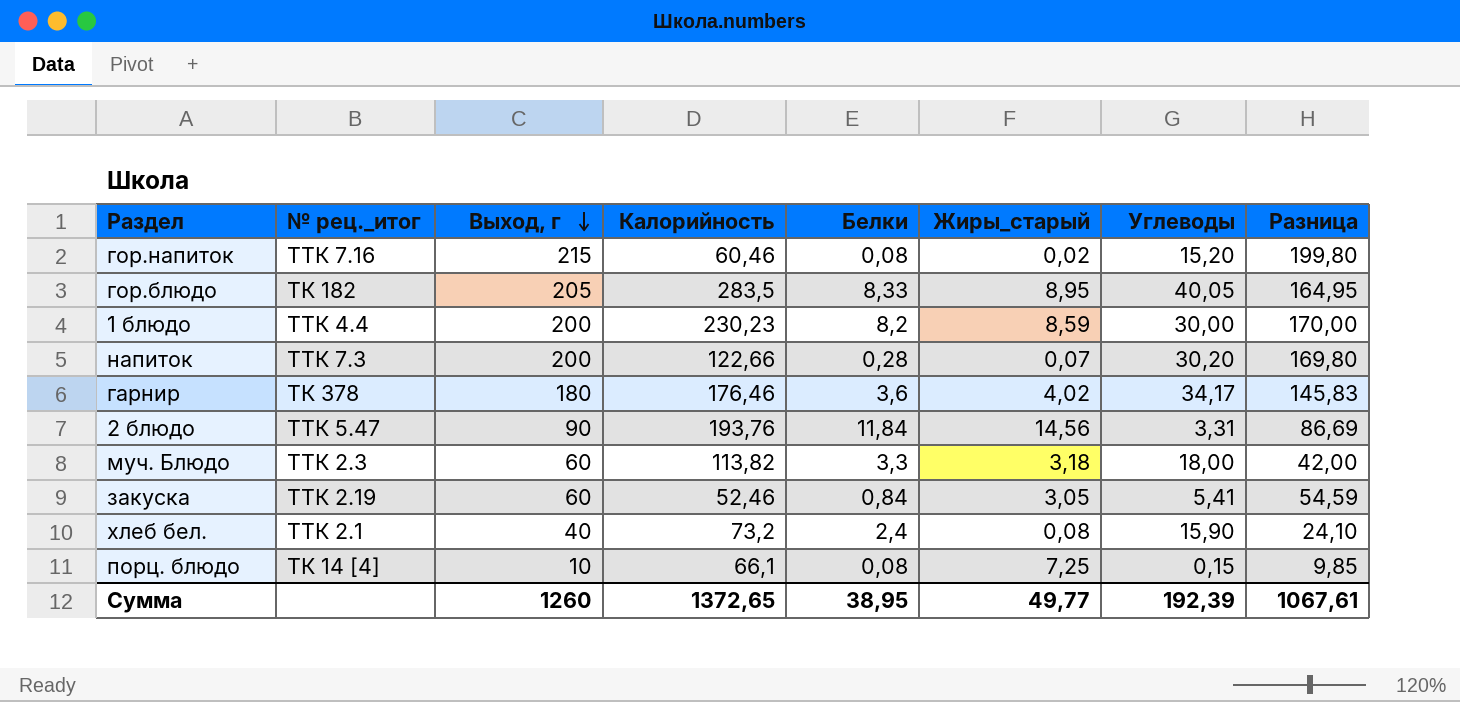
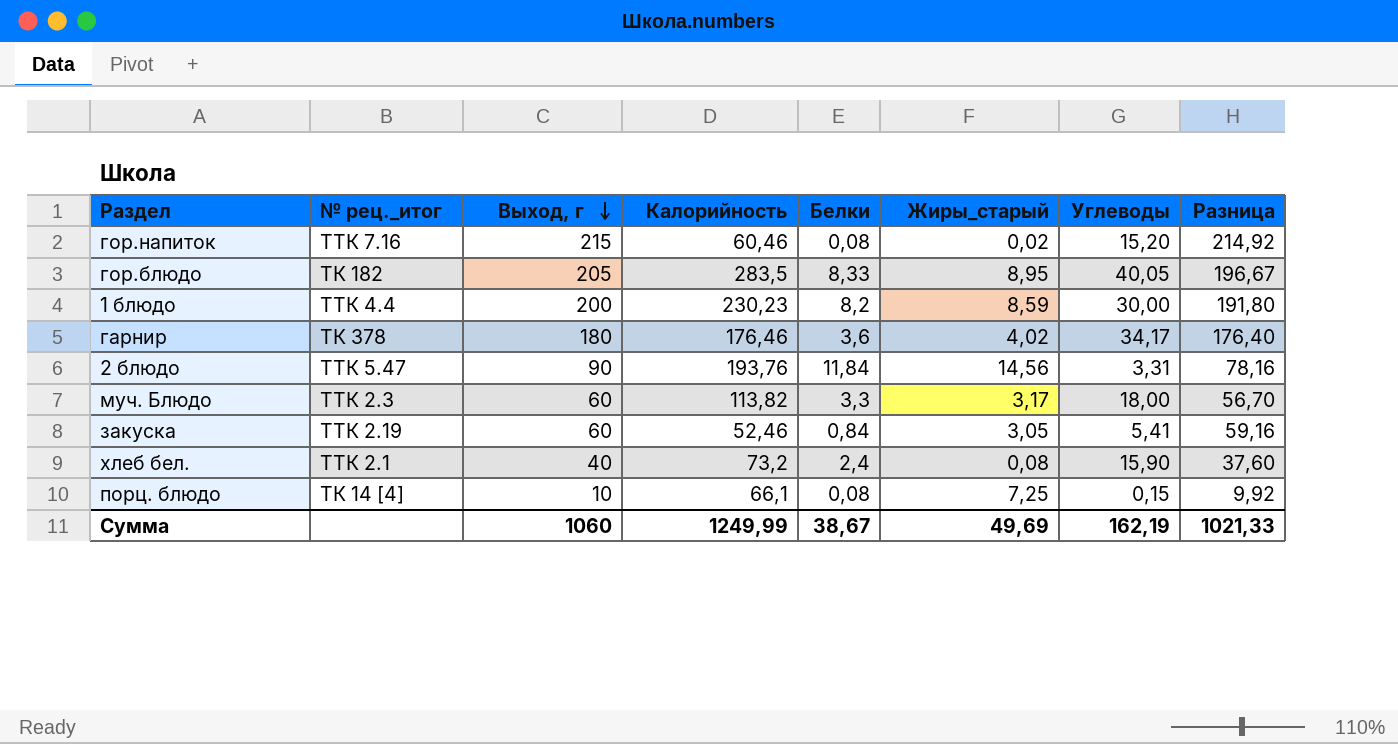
column Разница | formula: [Выход, г] - [Углеводы] -> [Выход, г] - [Белки]
row напиток: ТТК 7.3 | 200 | 122,66 | 0,28 | 0,07 | 30,20 | 169,80 -> none
муч. Блюдо | Жиры_старый: 3,18 -> 3,17
Сумма | Выход, г: 1260 -> 1060
Сумма | Калорийность: 1372,65 -> 1249,99
Сумма | Белки: 38,95 -> 38,67
Сумма | Жиры_старый: 49,77 -> 49,69
Сумма | Углеводы: 192,39 -> 162,19
Сумма | Разница: 1067,61 -> 1021,33

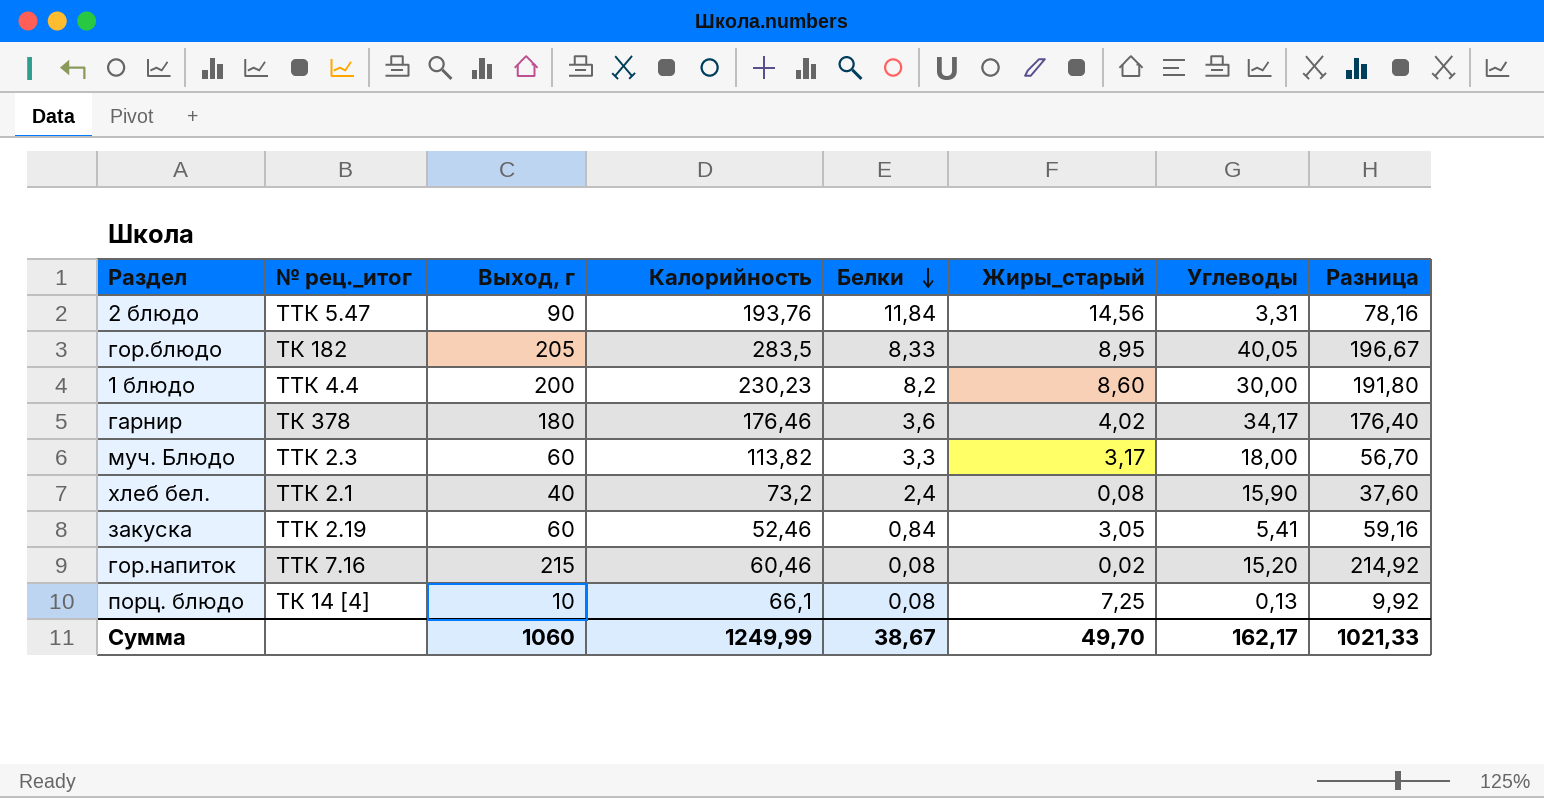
row order: Выход, г descending -> Белки descending
1 блюдо | Жиры_старый: 8,59 -> 8,60
порц. блюдо | Углеводы: 0,15 -> 0,13
Сумма | Жиры_старый: 49,69 -> 49,70
Сумма | Углеводы: 162,19 -> 162,17

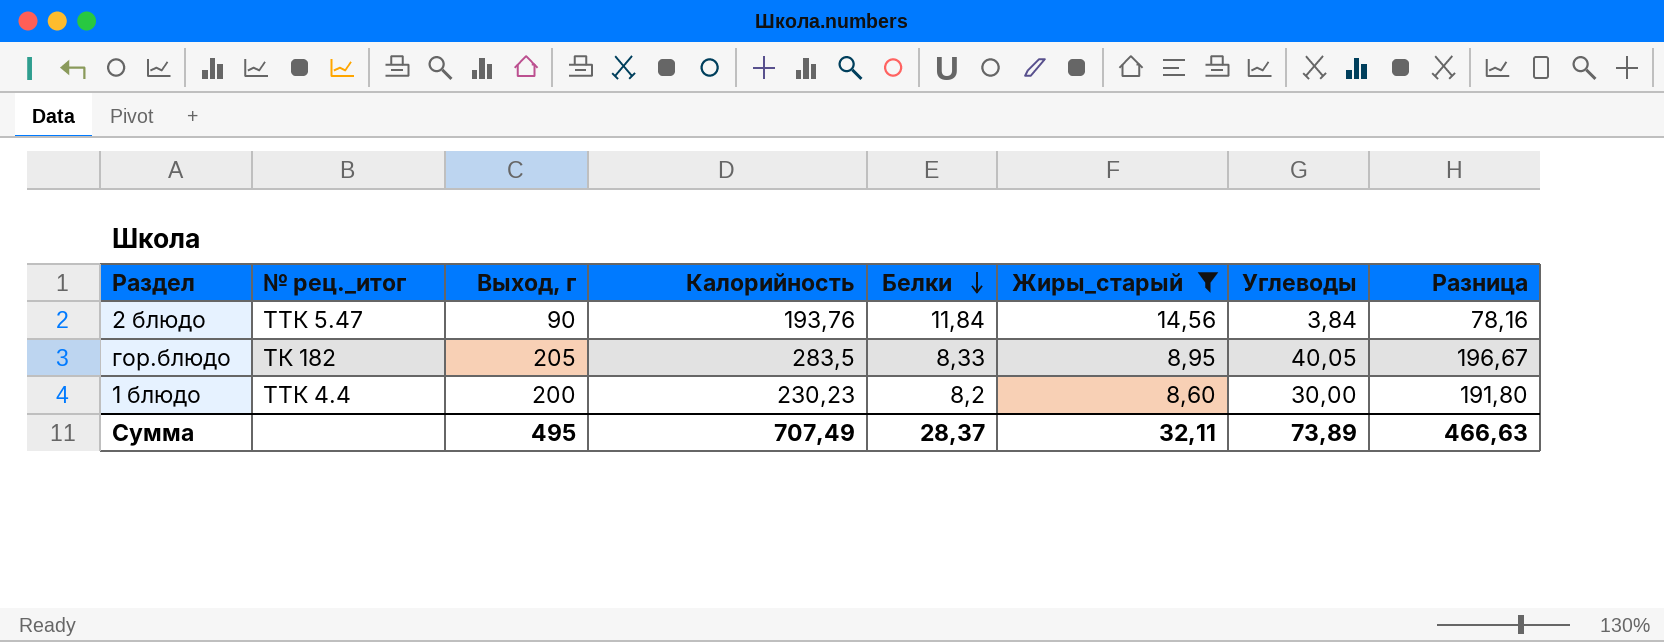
filter: none -> Жиры_старый >= 8,60
2 блюдо | Углеводы: 3,31 -> 3,84
Сумма | Выход, г: 1060 -> 495
Сумма | Калорийность: 1249,99 -> 707,49
Сумма | Белки: 38,67 -> 28,37
Сумма | Жиры_старый: 49,70 -> 32,11
Сумма | Углеводы: 162,17 -> 73,89
Сумма | Разница: 1021,33 -> 466,63

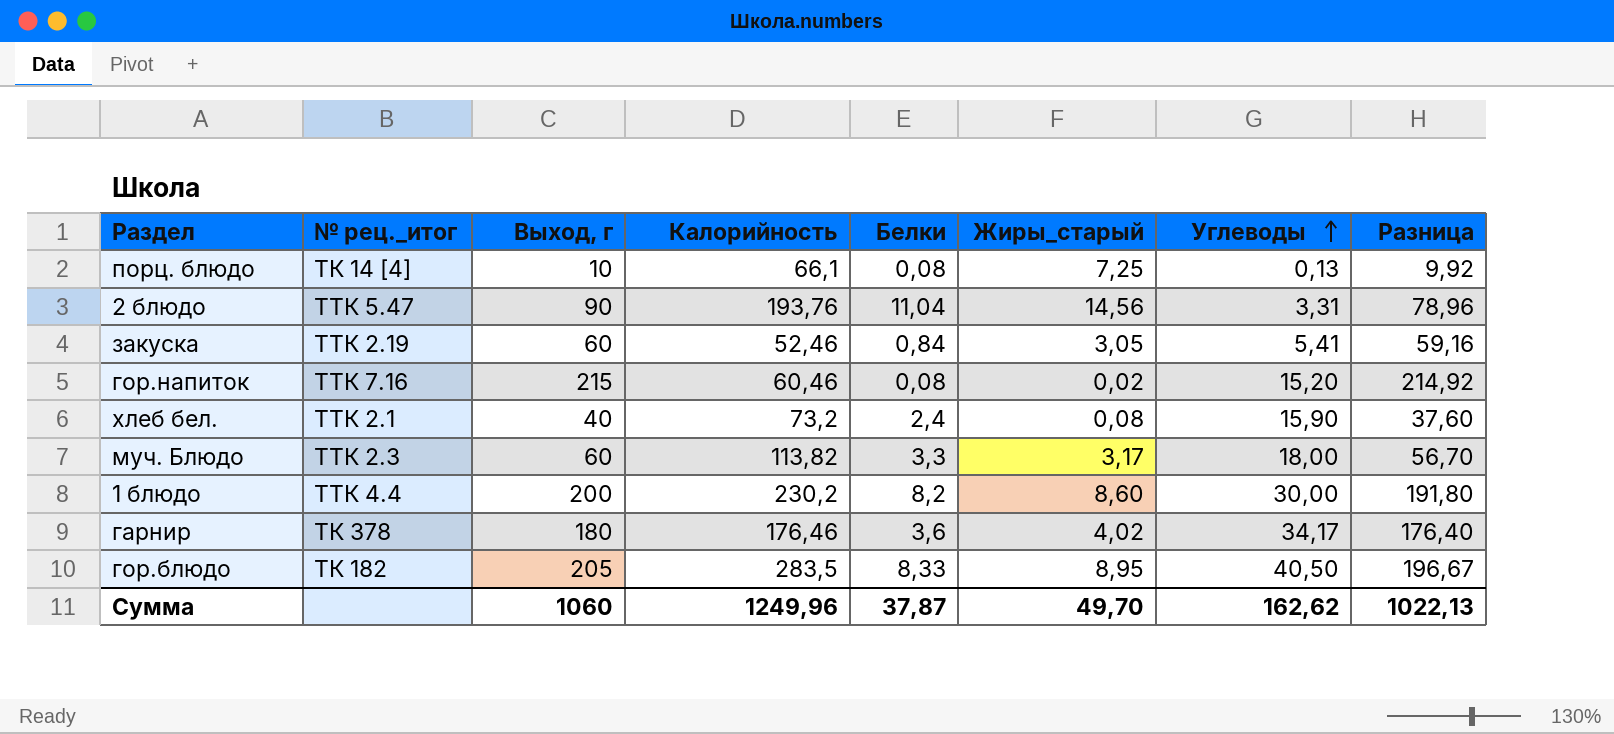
filter: Жиры_старый >= 8,60 -> none
row order: Белки descending -> Углеводы ascending
2 блюдо | Белки: 11,84 -> 11,04
2 блюдо | Углеводы: 3,84 -> 3,31
2 блюдо | Разница: 78,16 -> 78,96
1 блюдо | Калорийность: 230,23 -> 230,2
гор.блюдо | Углеводы: 40,05 -> 40,50
Сумма | Выход, г: 495 -> 1060
Сумма | Калорийность: 707,49 -> 1249,96
Сумма | Белки: 28,37 -> 37,87
Сумма | Жиры_старый: 32,11 -> 49,70
Сумма | Углеводы: 73,89 -> 162,62
Сумма | Разница: 466,63 -> 1022,13

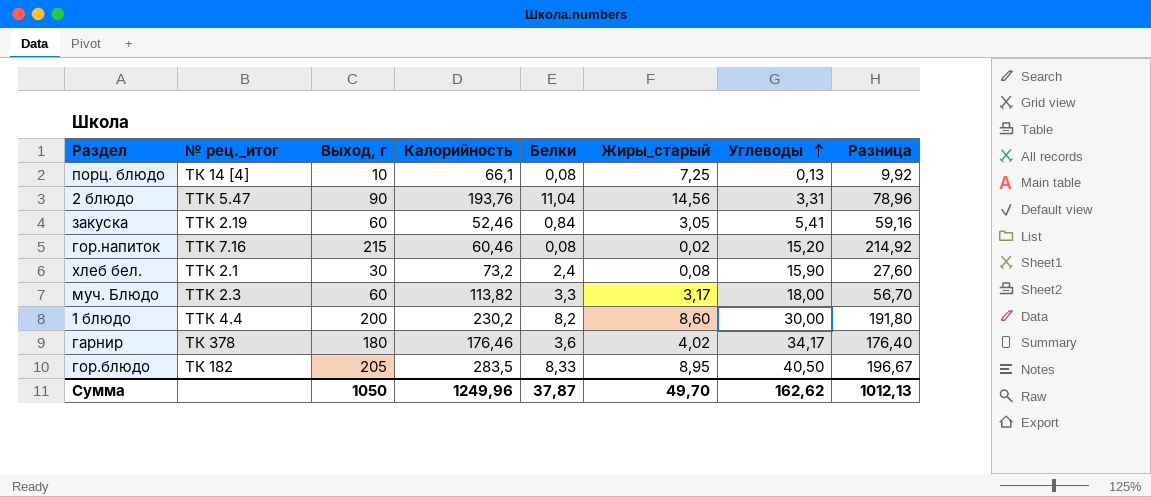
хлеб бел. | Выход, г: 40 -> 30
хлеб бел. | Разница: 37,60 -> 27,60
Сумма | Выход, г: 1060 -> 1050
Сумма | Разница: 1022,13 -> 1012,13

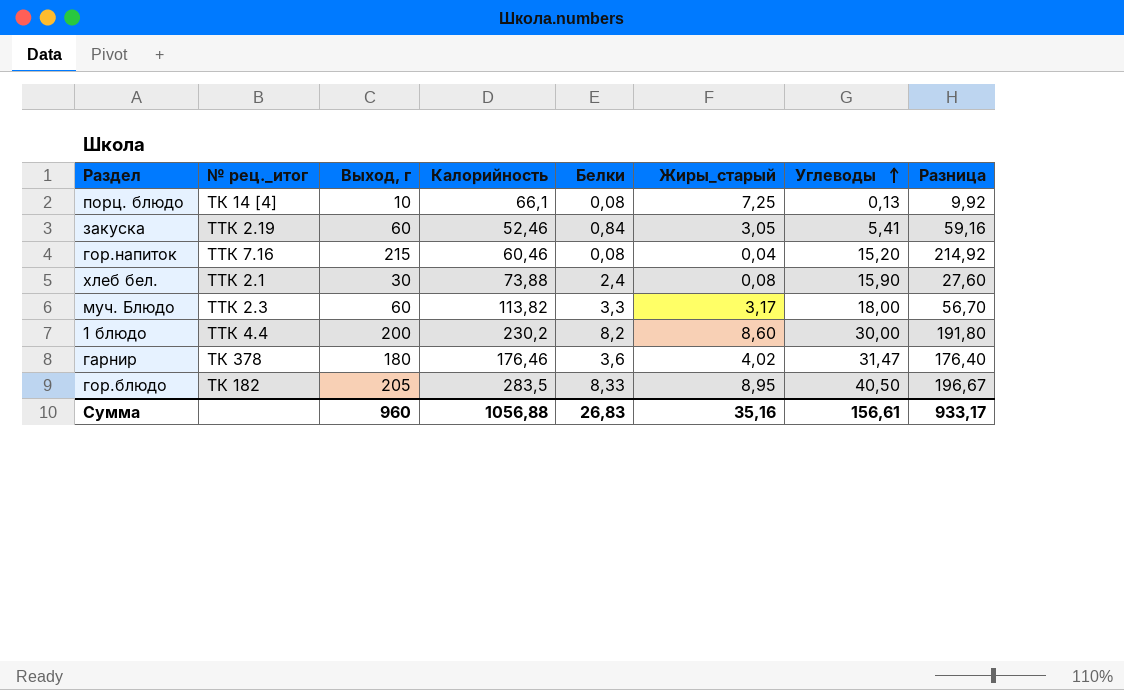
row 2 блюдо: ТТК 5.47 | 90 | 193,76 | 11,04 | 14,56 | 3,31 | 78,96 -> none
гор.напиток | Жиры_старый: 0,02 -> 0,04
хлеб бел. | Калорийность: 73,2 -> 73,88
гарнир | Углеводы: 34,17 -> 31,47
Сумма | Выход, г: 1050 -> 960
Сумма | Калорийность: 1249,96 -> 1056,88
Сумма | Белки: 37,87 -> 26,83
Сумма | Жиры_старый: 49,70 -> 35,16
Сумма | Углеводы: 162,62 -> 156,61
Сумма | Разница: 1012,13 -> 933,17

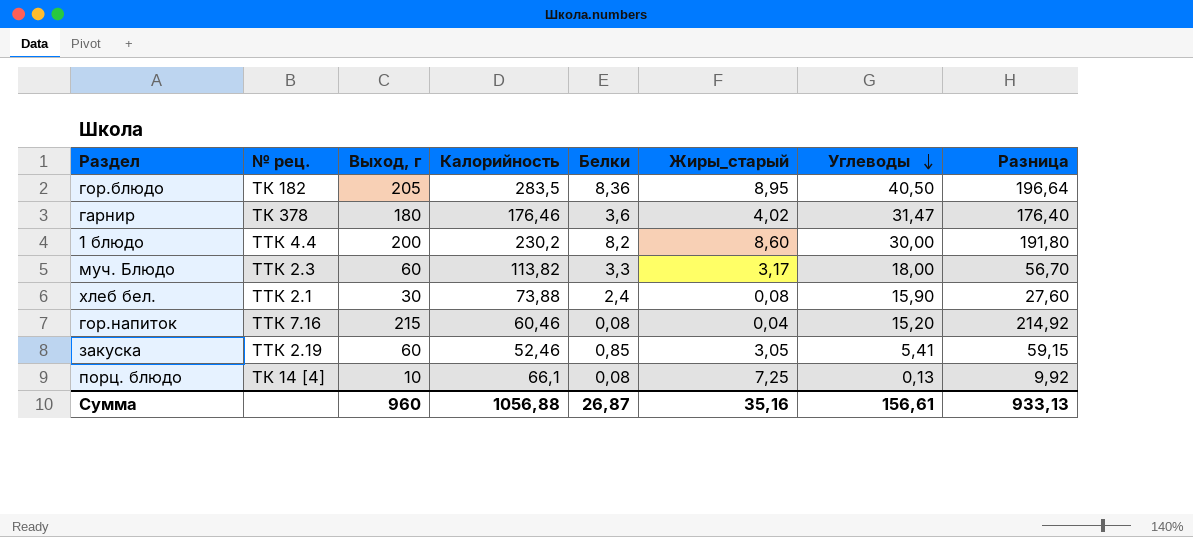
row order: Углеводы ascending -> Углеводы descending
column name: № рец._итог -> № рец.
гор.блюдо | Белки: 8,33 -> 8,36
гор.блюдо | Разница: 196,67 -> 196,64
закуска | Белки: 0,84 -> 0,85
закуска | Разница: 59,16 -> 59,15
Сумма | Белки: 26,83 -> 26,87
Сумма | Разница: 933,17 -> 933,13

